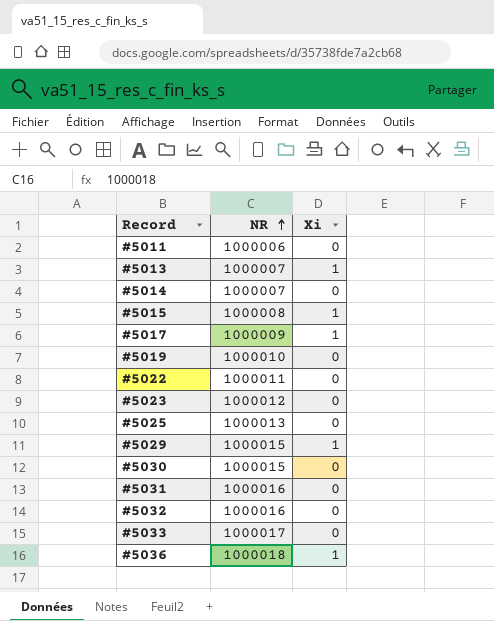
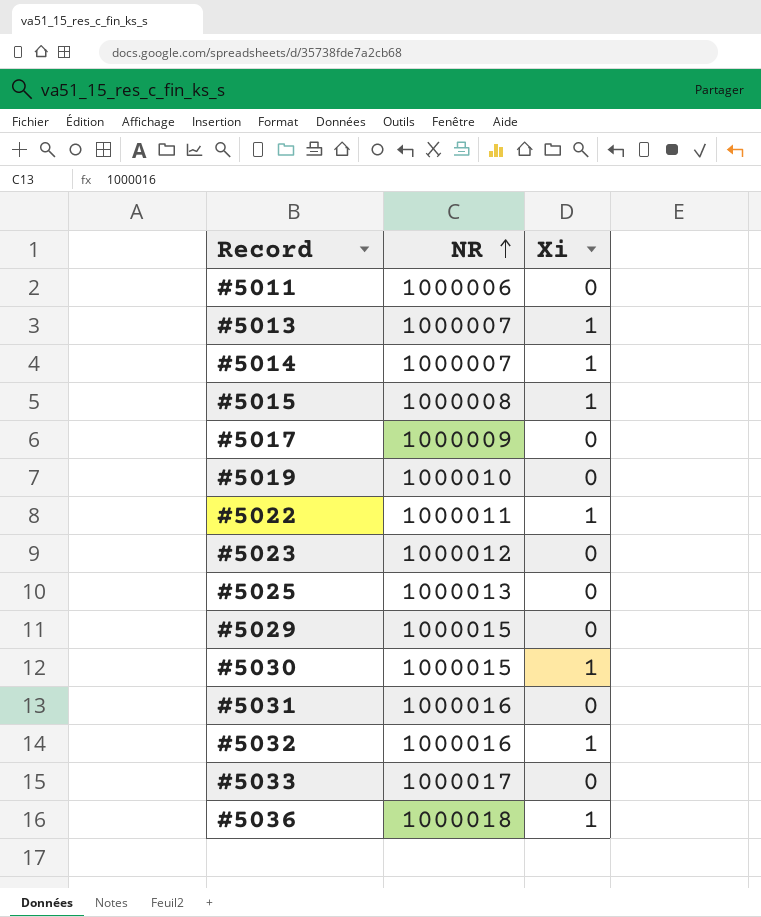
#5014 | Xi: 0 -> 1
#5017 | Xi: 1 -> 0
#5022 | Xi: 0 -> 1
#5029 | Xi: 1 -> 0
#5030 | Xi: 0 -> 1
#5032 | Xi: 0 -> 1

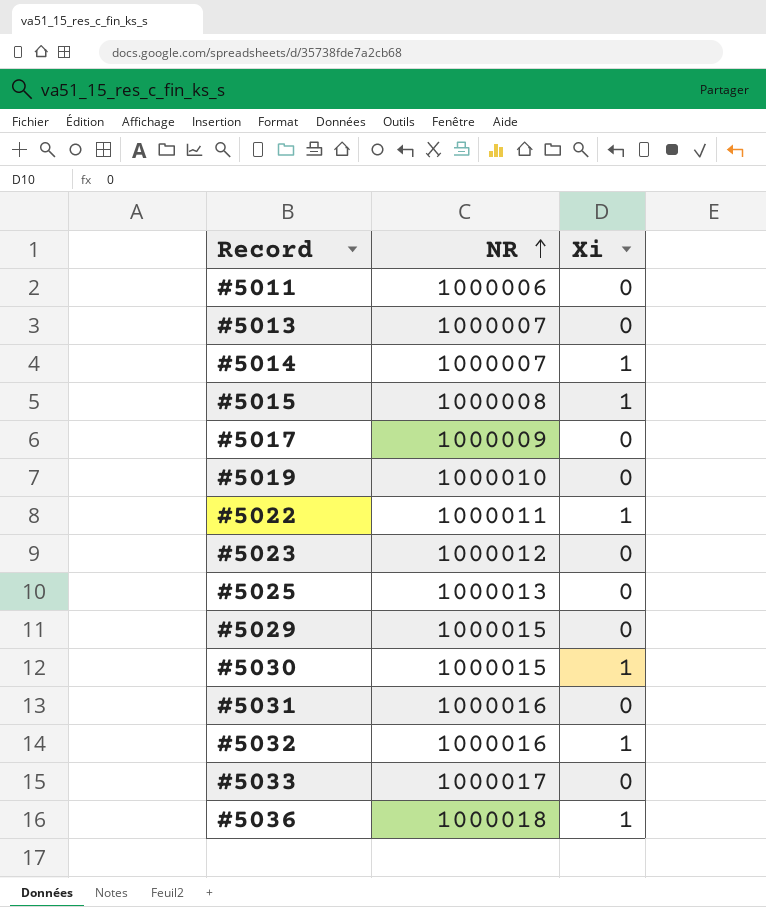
#5013 | Xi: 1 -> 0

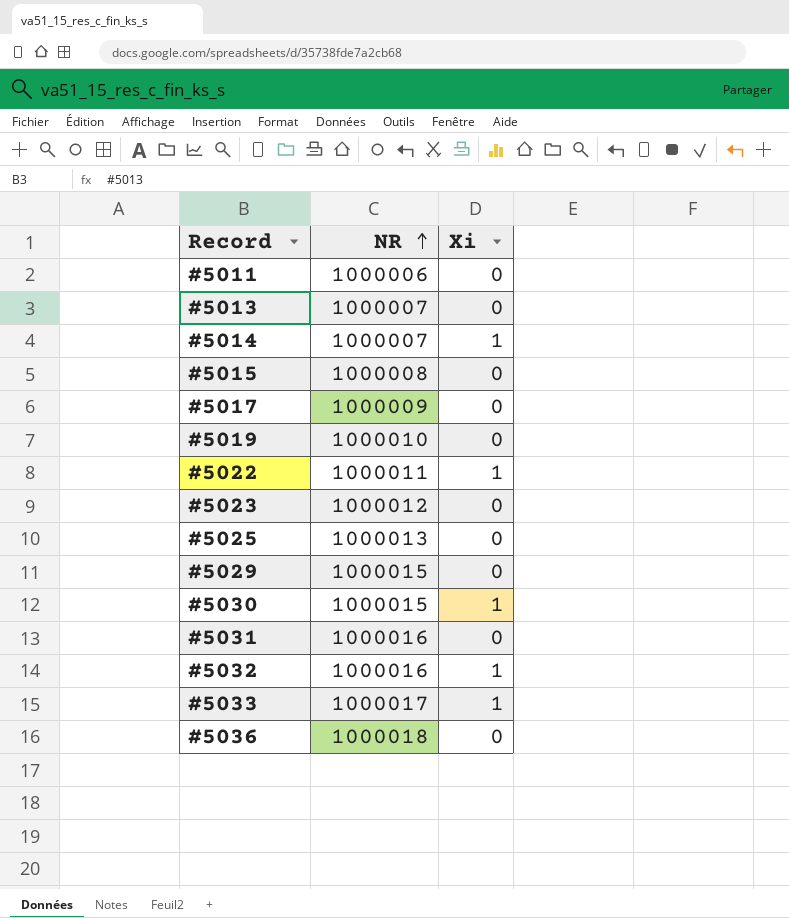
#5015 | Xi: 1 -> 0
#5033 | Xi: 0 -> 1
#5036 | Xi: 1 -> 0

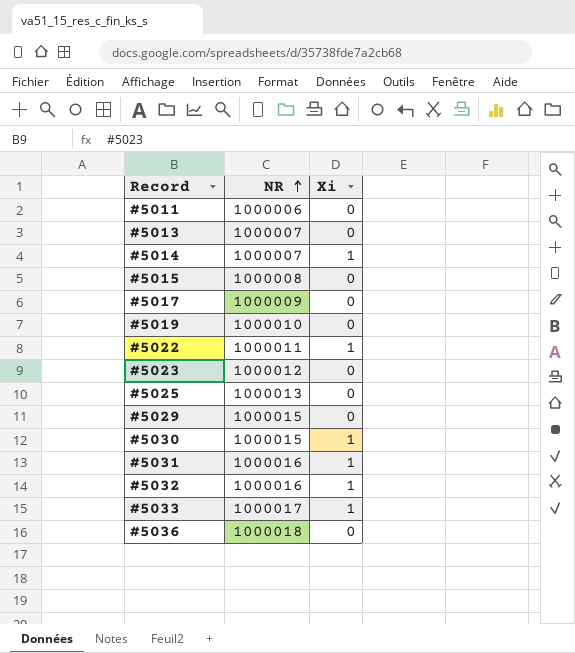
#5031 | Xi: 0 -> 1

